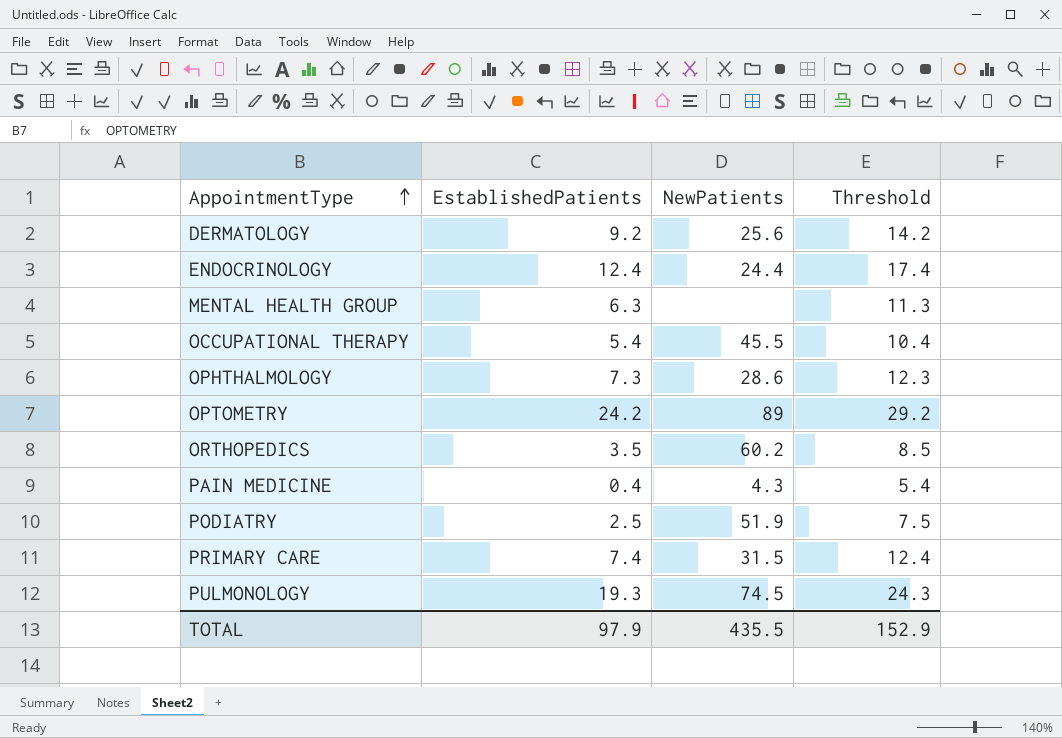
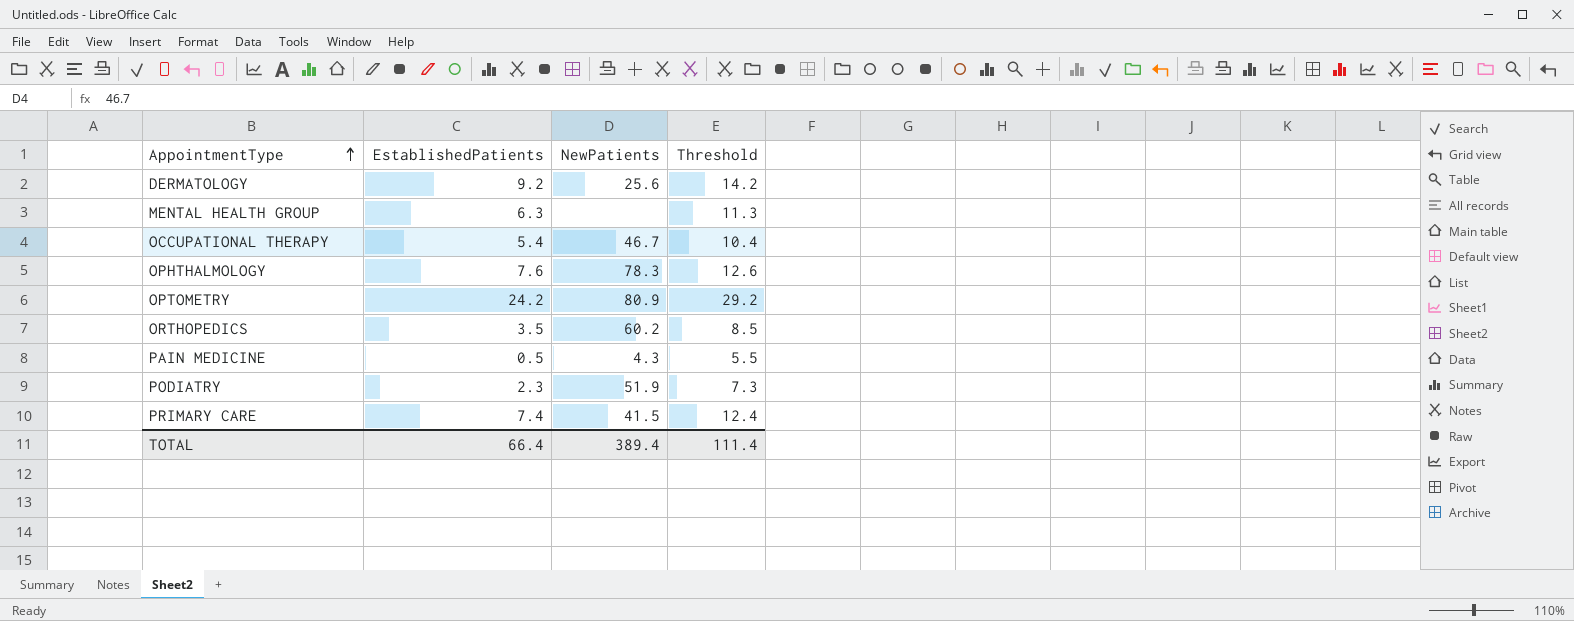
row ENDOCRINOLOGY: 12.4 | 24.4 | 17.4 -> none
row PULMONOLOGY: 19.3 | 74.5 | 24.3 -> none
OCCUPATIONAL THERAPY | NewPatients: 45.5 -> 46.7
OPHTHALMOLOGY | EstablishedPatients: 7.3 -> 7.6
OPHTHALMOLOGY | NewPatients: 28.6 -> 78.3
OPHTHALMOLOGY | Threshold: 12.3 -> 12.6
OPTOMETRY | NewPatients: 89 -> 80.9
PAIN MEDICINE | EstablishedPatients: 0.4 -> 0.5
PAIN MEDICINE | Threshold: 5.4 -> 5.5
PODIATRY | EstablishedPatients: 2.5 -> 2.3
PODIATRY | Threshold: 7.5 -> 7.3
PRIMARY CARE | NewPatients: 31.5 -> 41.5
TOTAL | EstablishedPatients: 97.9 -> 66.4
TOTAL | NewPatients: 435.5 -> 389.4
TOTAL | Threshold: 152.9 -> 111.4

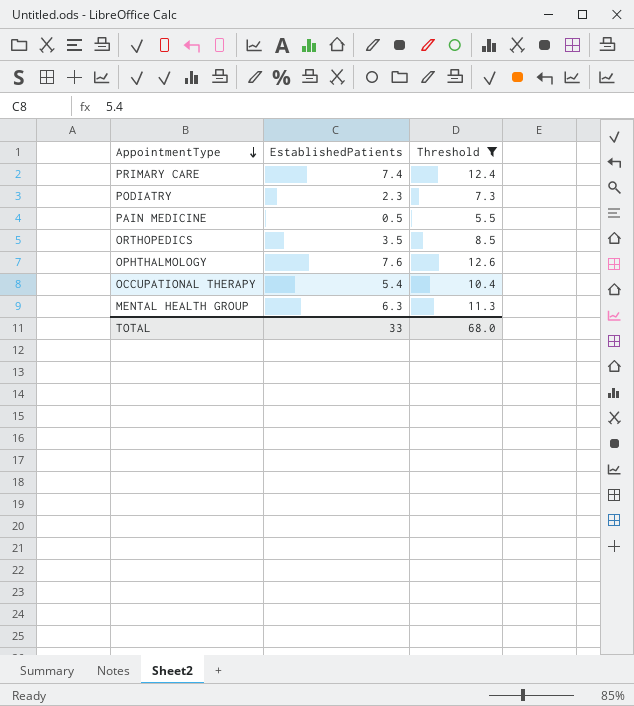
filter: none -> Threshold <= 12.6
row order: AppointmentType ascending -> AppointmentType descending
column NewPatients | position: 3 -> none
TOTAL | EstablishedPatients: 66.4 -> 33
TOTAL | Threshold: 111.4 -> 68.0

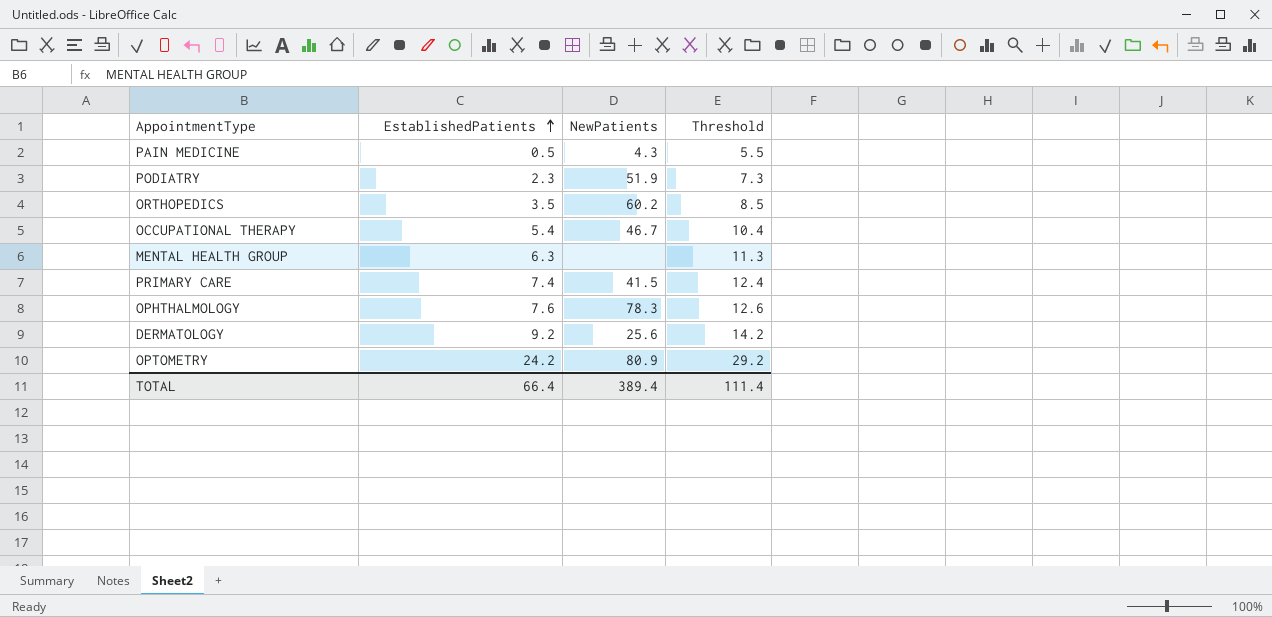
filter: Threshold <= 12.6 -> none
row order: AppointmentType descending -> EstablishedPatients ascending
column NewPatients | position: none -> 3
TOTAL | EstablishedPatients: 33 -> 66.4
TOTAL | Threshold: 68.0 -> 111.4

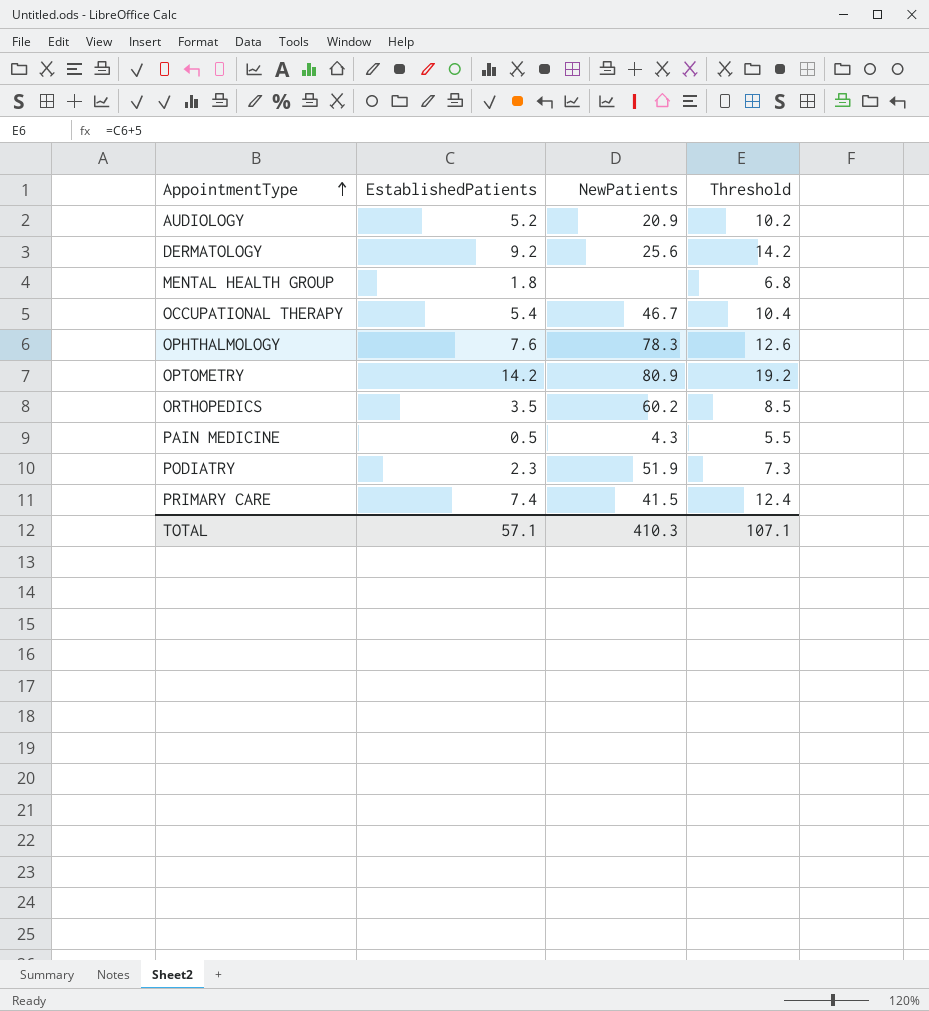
row order: EstablishedPatients ascending -> AppointmentType ascending
row AUDIOLOGY: none -> 5.2 | 20.9 | 10.2
MENTAL HEALTH GROUP | EstablishedPatients: 6.3 -> 1.8
MENTAL HEALTH GROUP | Threshold: 11.3 -> 6.8
OPTOMETRY | EstablishedPatients: 24.2 -> 14.2
OPTOMETRY | Threshold: 29.2 -> 19.2
TOTAL | EstablishedPatients: 66.4 -> 57.1
TOTAL | NewPatients: 389.4 -> 410.3
TOTAL | Threshold: 111.4 -> 107.1

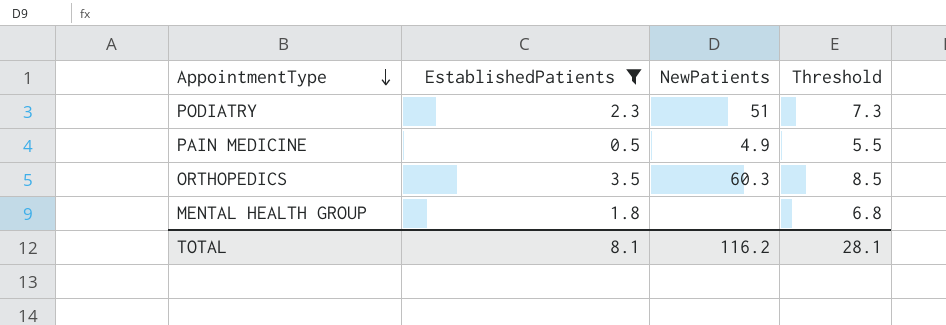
filter: none -> EstablishedPatients <= 3.5
row order: AppointmentType ascending -> AppointmentType descending
PODIATRY | NewPatients: 51.9 -> 51
PAIN MEDICINE | NewPatients: 4.3 -> 4.9
ORTHOPEDICS | NewPatients: 60.2 -> 60.3
TOTAL | EstablishedPatients: 57.1 -> 8.1
TOTAL | NewPatients: 410.3 -> 116.2
TOTAL | Threshold: 107.1 -> 28.1

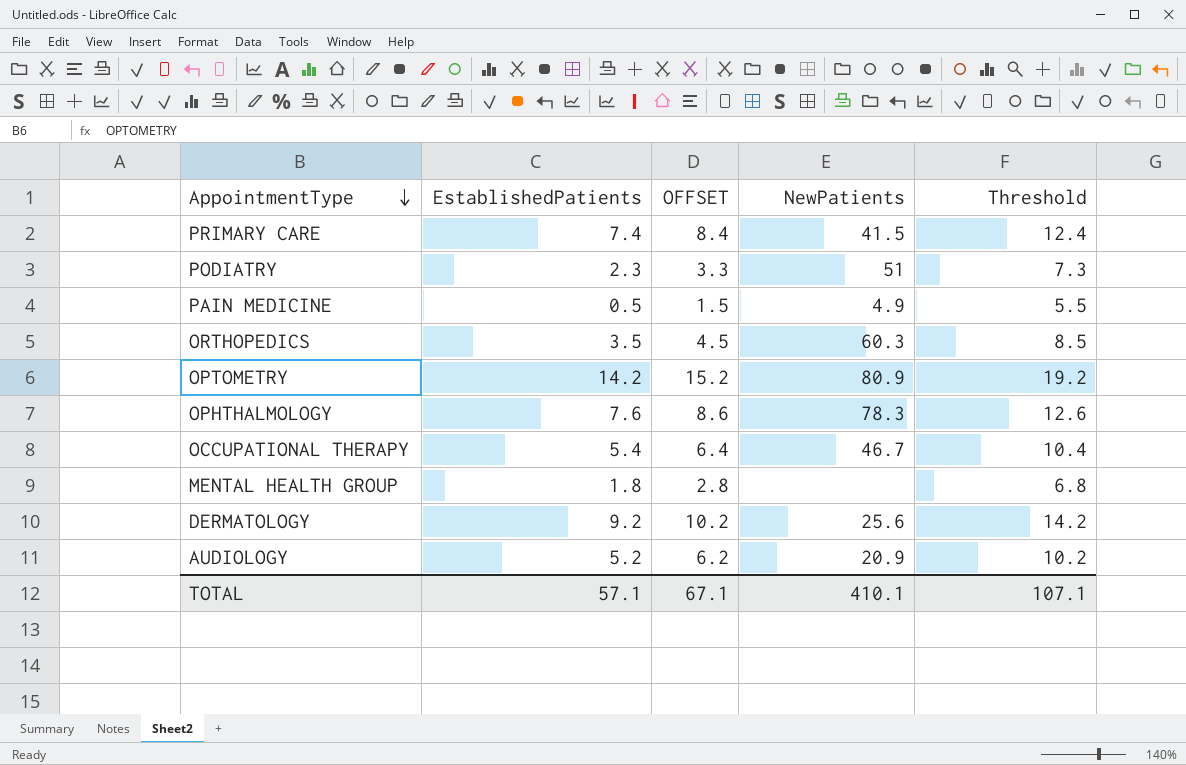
filter: EstablishedPatients <= 3.5 -> none
column OFFSET | formula: none -> [EstablishedPatients] + 1
TOTAL | EstablishedPatients: 8.1 -> 57.1
TOTAL | NewPatients: 116.2 -> 410.1
TOTAL | Threshold: 28.1 -> 107.1

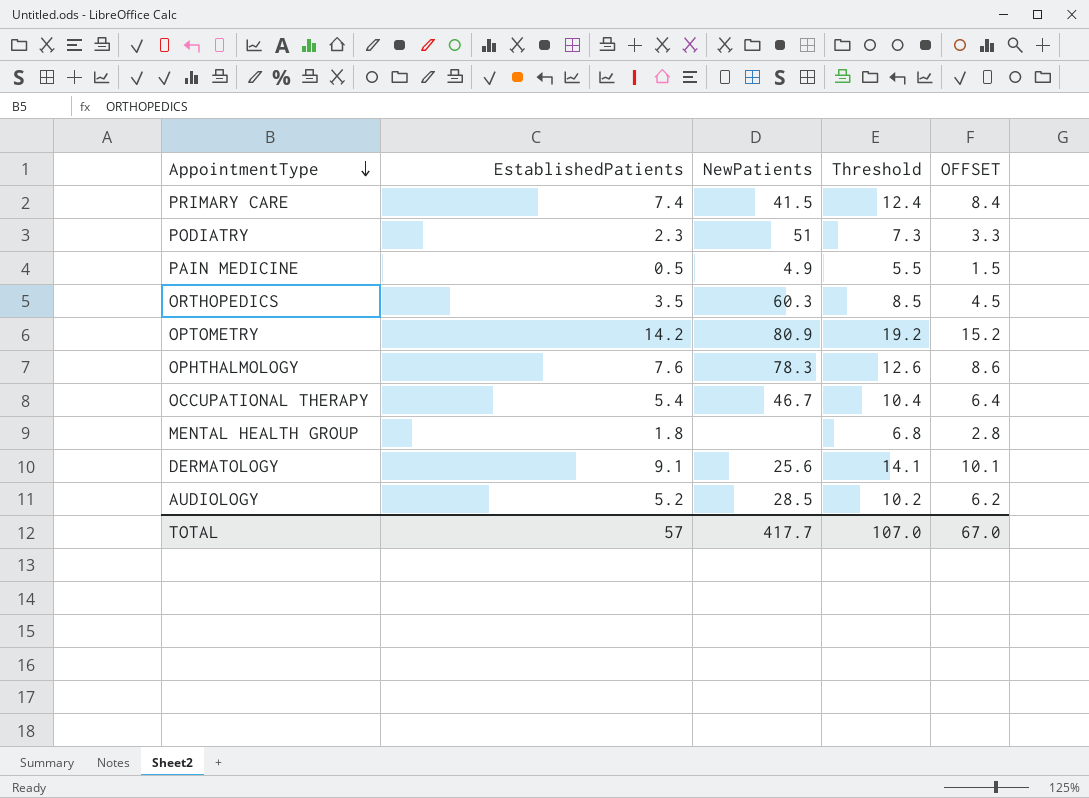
column OFFSET | position: 3 -> 5
DERMATOLOGY | EstablishedPatients: 9.2 -> 9.1
DERMATOLOGY | Threshold: 14.2 -> 14.1
DERMATOLOGY | OFFSET: 10.2 -> 10.1
AUDIOLOGY | NewPatients: 20.9 -> 28.5
TOTAL | EstablishedPatients: 57.1 -> 57
TOTAL | NewPatients: 410.1 -> 417.7
TOTAL | Threshold: 107.1 -> 107.0
TOTAL | OFFSET: 67.1 -> 67.0

